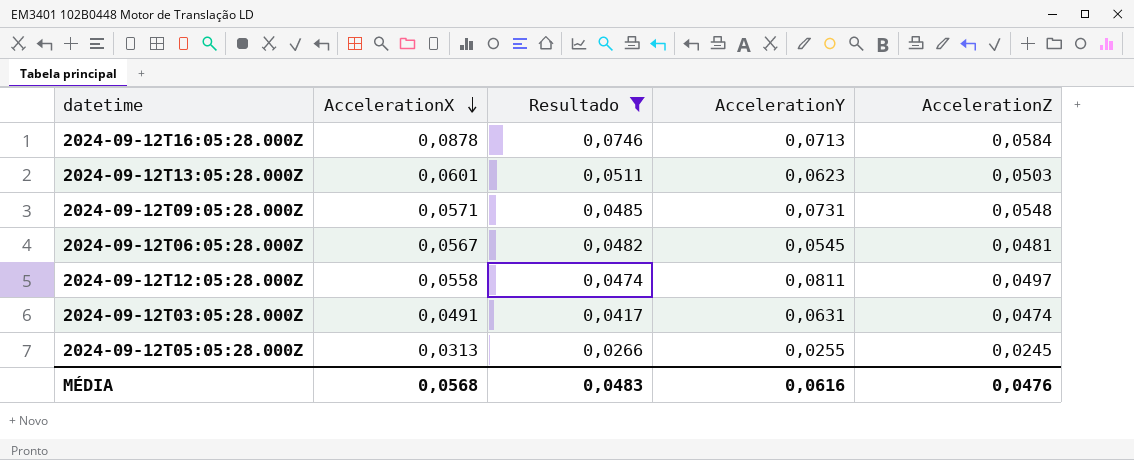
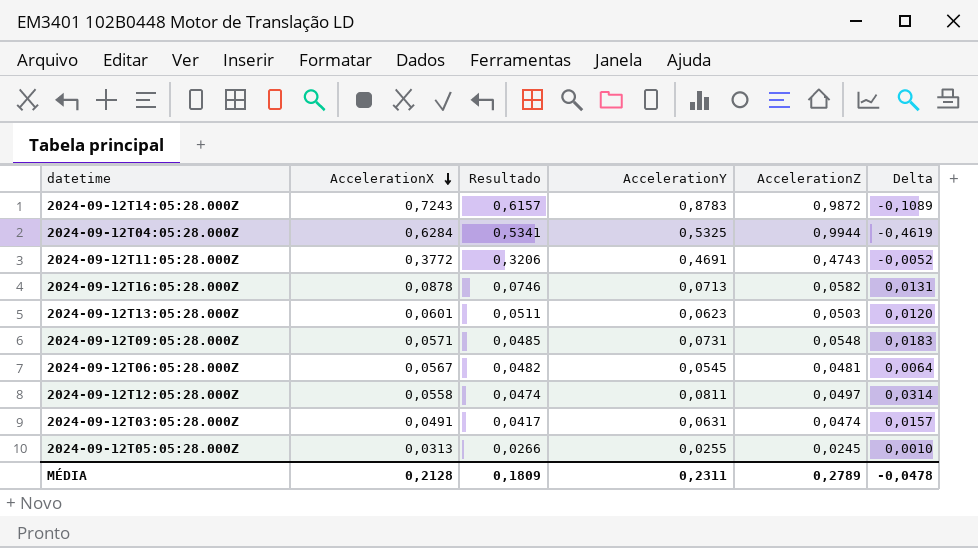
filter: Resultado <= 0,0746 -> none
column Delta | formula: none -> [AccelerationY] - [AccelerationZ]
2024-09-12T16:05:28.000Z | AccelerationZ: 0,0584 -> 0,0582
MÉDIA | AccelerationX: 0,0568 -> 0,2128
MÉDIA | Resultado: 0,0483 -> 0,1809
MÉDIA | AccelerationY: 0,0616 -> 0,2311
MÉDIA | AccelerationZ: 0,0476 -> 0,2789

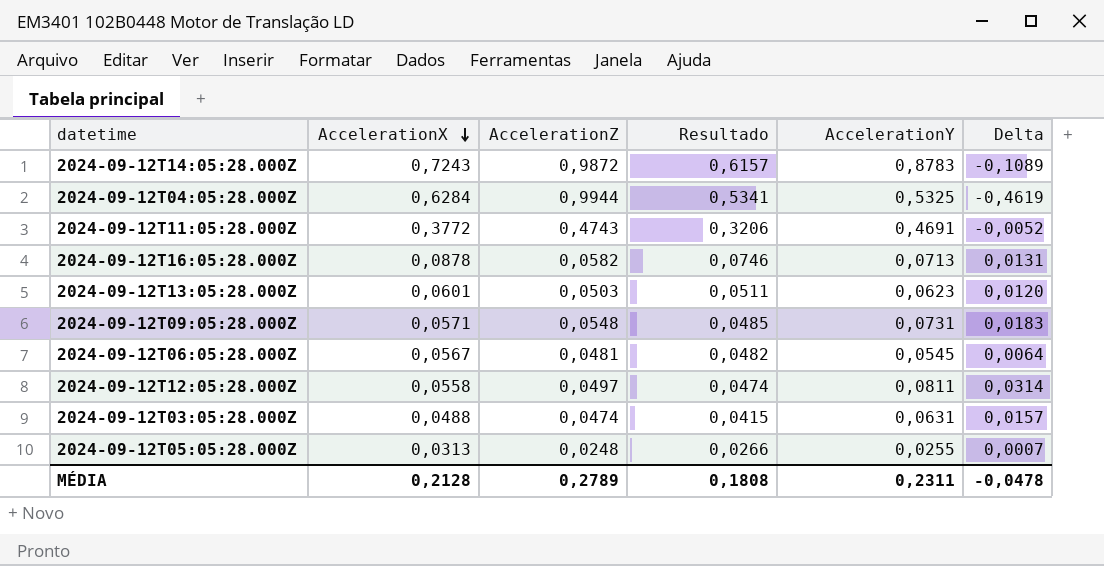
column AccelerationZ | position: 5 -> 3
2024-09-12T03:05:28.000Z | AccelerationX: 0,0491 -> 0,0488
2024-09-12T03:05:28.000Z | Resultado: 0,0417 -> 0,0415
2024-09-12T05:05:28.000Z | AccelerationZ: 0,0245 -> 0,0248
2024-09-12T05:05:28.000Z | Delta: 0,0010 -> 0,0007
MÉDIA | Resultado: 0,1809 -> 0,1808

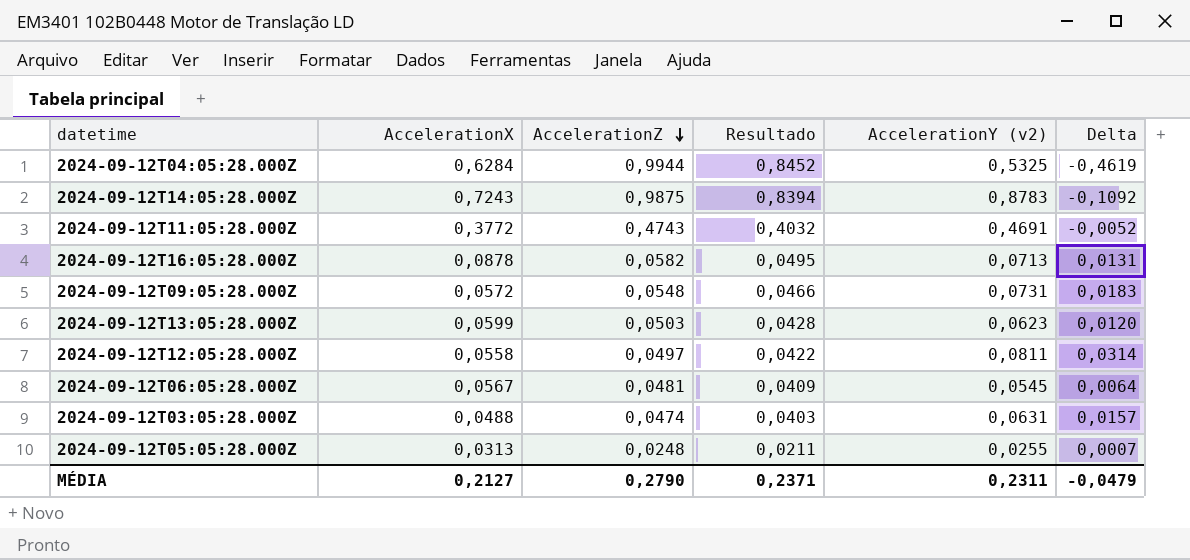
row order: AccelerationX descending -> AccelerationZ descending
column Resultado | formula: [AccelerationX] * 0,85 -> [AccelerationZ] * 0,85
column name: AccelerationY -> AccelerationY (v2)
2024-09-12T14:05:28.000Z | AccelerationZ: 0,9872 -> 0,9875
2024-09-12T14:05:28.000Z | Delta: -0,1089 -> -0,1092
2024-09-12T09:05:28.000Z | AccelerationX: 0,0571 -> 0,0572
2024-09-12T13:05:28.000Z | AccelerationX: 0,0601 -> 0,0599
MÉDIA | AccelerationX: 0,2128 -> 0,2127
MÉDIA | AccelerationZ: 0,2789 -> 0,2790
MÉDIA | Resultado: 0,1808 -> 0,2371
MÉDIA | Delta: -0,0478 -> -0,0479

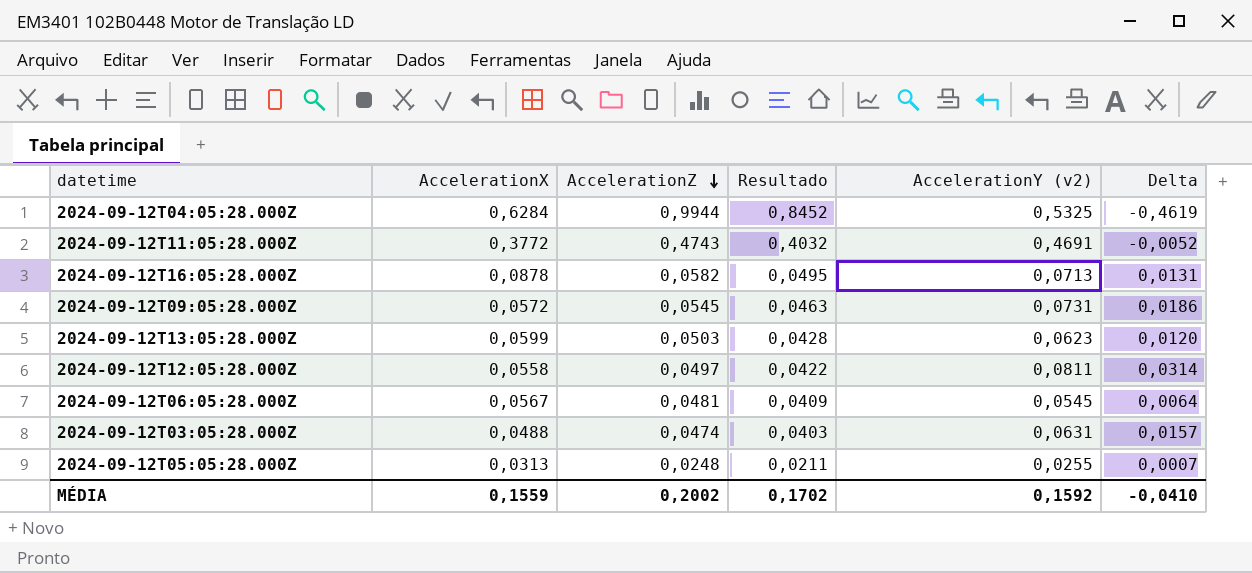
row 2024-09-12T14:05:28.000Z: 0,7243 | 0,9875 | 0,8394 | 0,8783 | -0,1092 -> none
2024-09-12T09:05:28.000Z | AccelerationZ: 0,0548 -> 0,0545
2024-09-12T09:05:28.000Z | Resultado: 0,0466 -> 0,0463
2024-09-12T09:05:28.000Z | Delta: 0,0183 -> 0,0186
MÉDIA | AccelerationX: 0,2127 -> 0,1559
MÉDIA | AccelerationZ: 0,2790 -> 0,2002
MÉDIA | Resultado: 0,2371 -> 0,1702
MÉDIA | AccelerationY (v2): 0,2311 -> 0,1592
MÉDIA | Delta: -0,0479 -> -0,0410

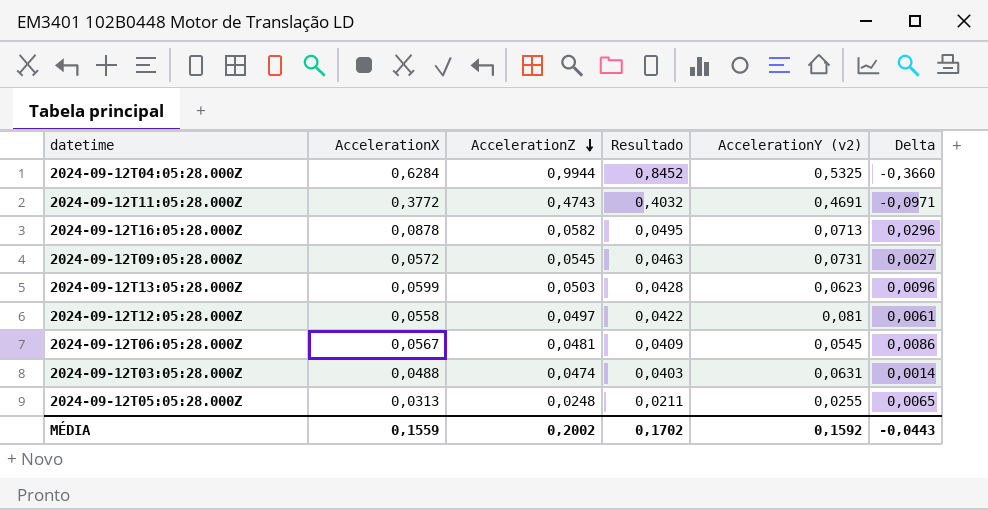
column Delta | formula: [AccelerationY (v2)] - [AccelerationZ] -> [AccelerationX] - [AccelerationZ]
2024-09-12T12:05:28.000Z | AccelerationY (v2): 0,0811 -> 0,081
MÉDIA | Delta: -0,0410 -> -0,0443

